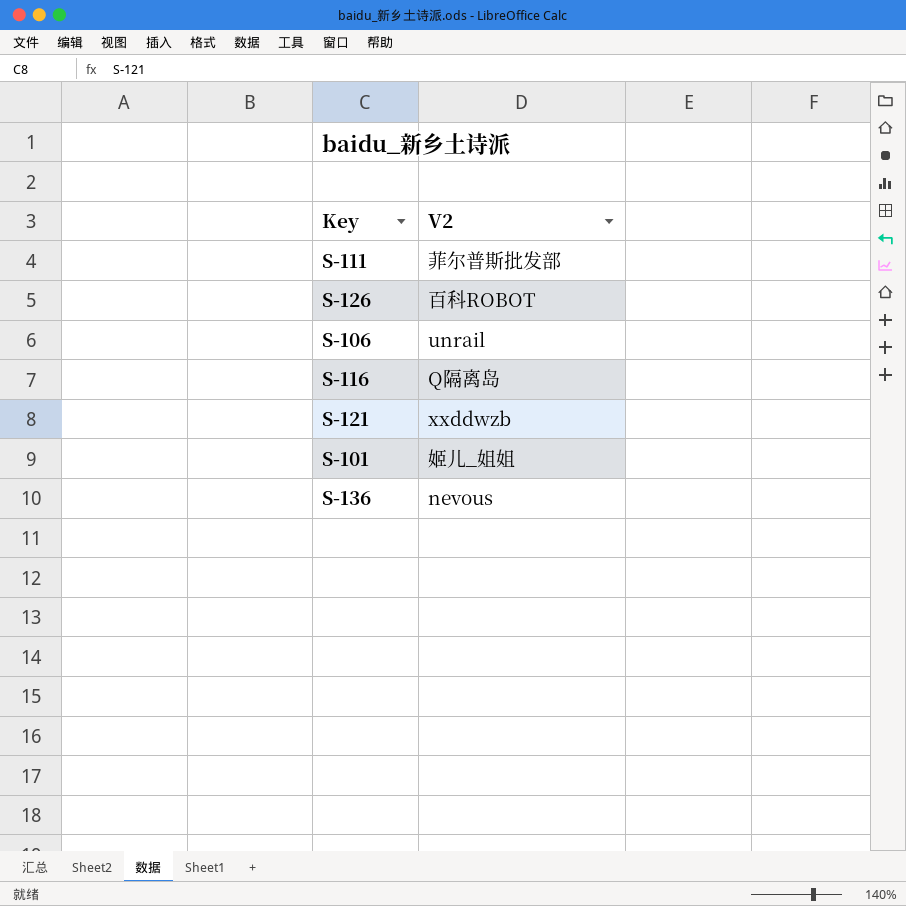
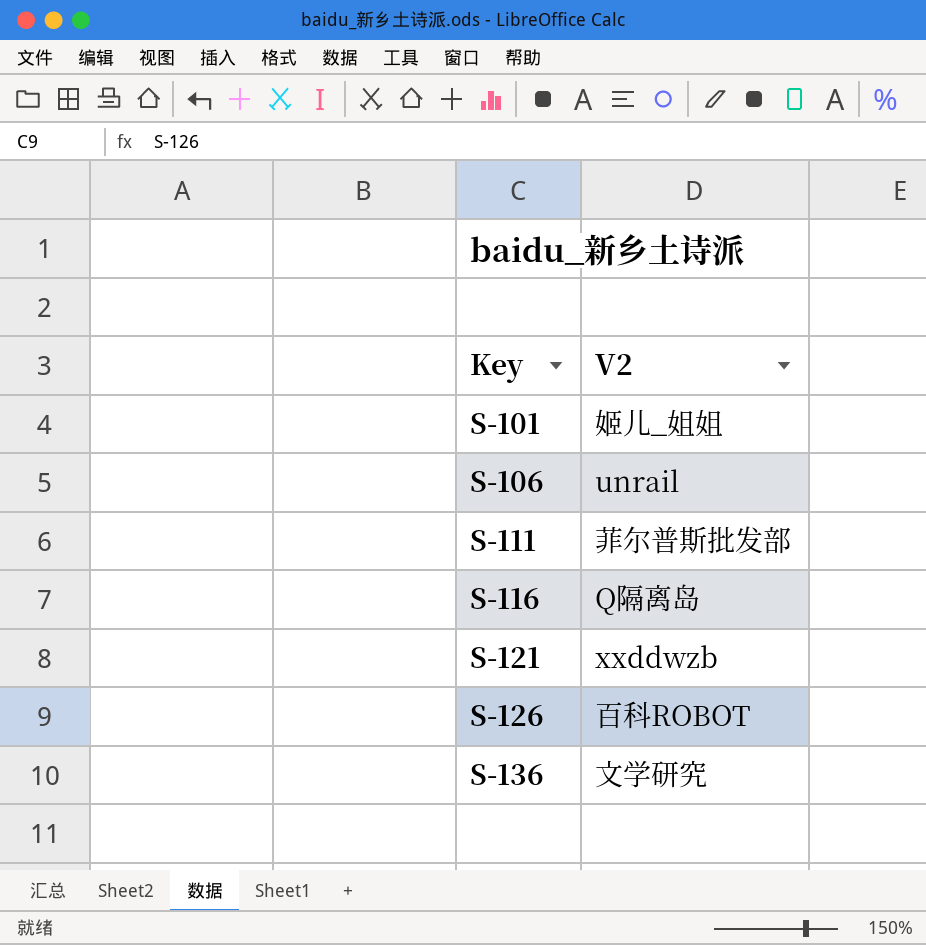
row order: none -> Key ascending
S-136 | V2: nevous -> 文学研究

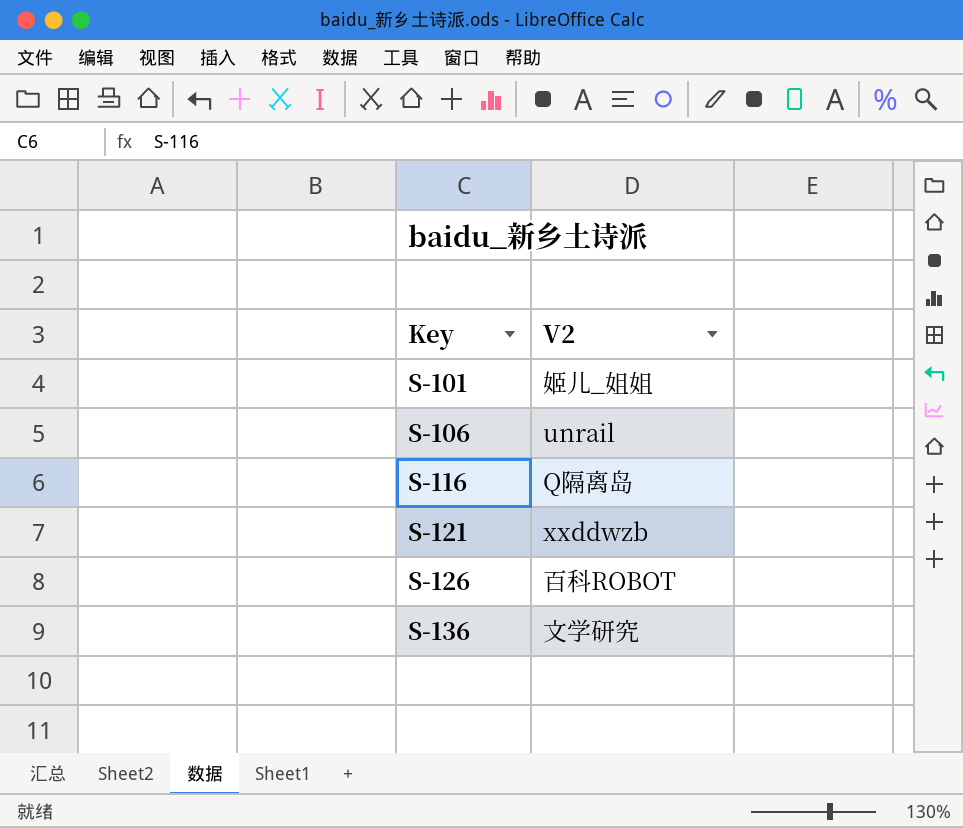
row S-111: 菲尔普斯批发部 -> none

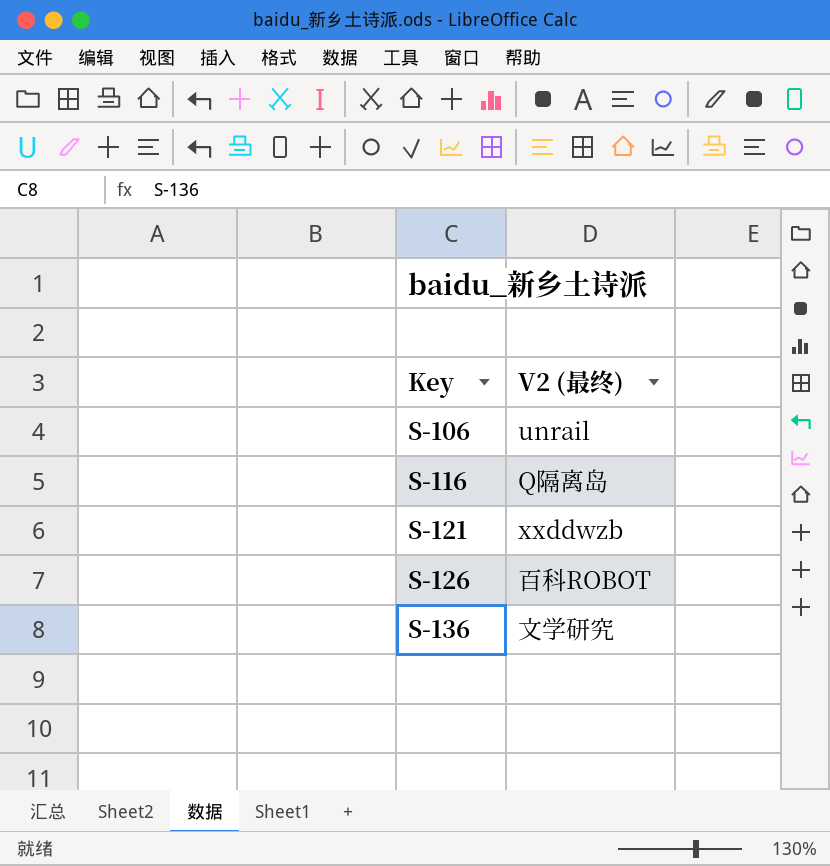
column name: V2 -> V2 (最终)
row S-101: 姬儿_姐姐 -> none

